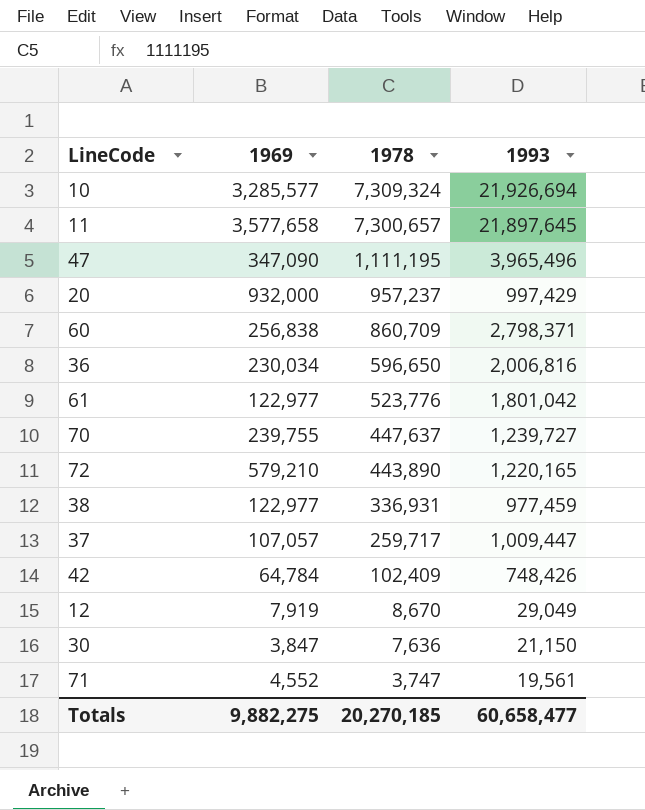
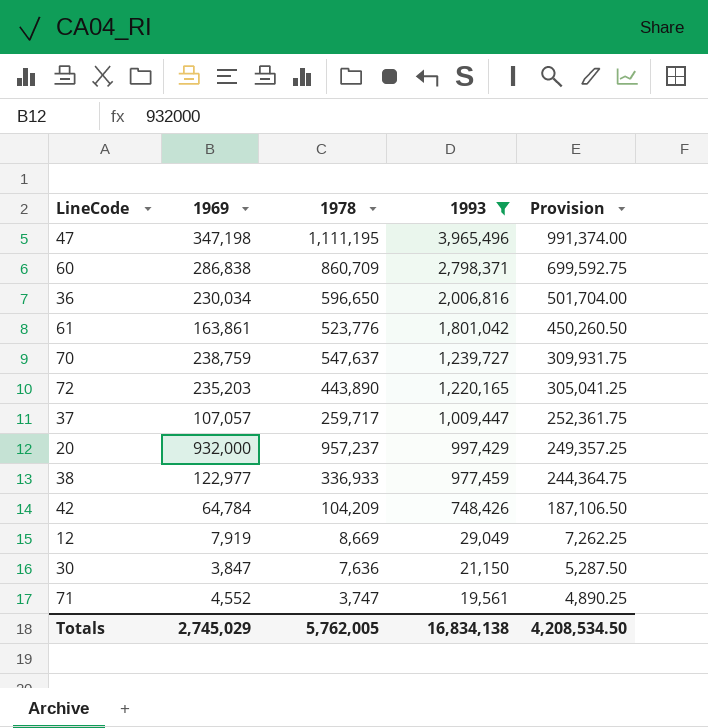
filter: none -> 1993 <= 3,965,496
row order: 1978 descending -> 1993 descending
column Provision | formula: none -> [1993] * 0.25
47 | 1969: 347,090 -> 347,198
60 | 1969: 256,838 -> 286,838
61 | 1969: 122,977 -> 163,861
70 | 1969: 239,755 -> 238,759
70 | 1978: 447,637 -> 547,637
72 | 1969: 579,210 -> 235,203
38 | 1978: 336,931 -> 336,933
42 | 1978: 102,409 -> 104,209
12 | 1978: 8,670 -> 8,669
Totals | 1969: 9,882,275 -> 2,745,029
Totals | 1978: 20,270,185 -> 5,762,005
Totals | 1993: 60,658,477 -> 16,834,138

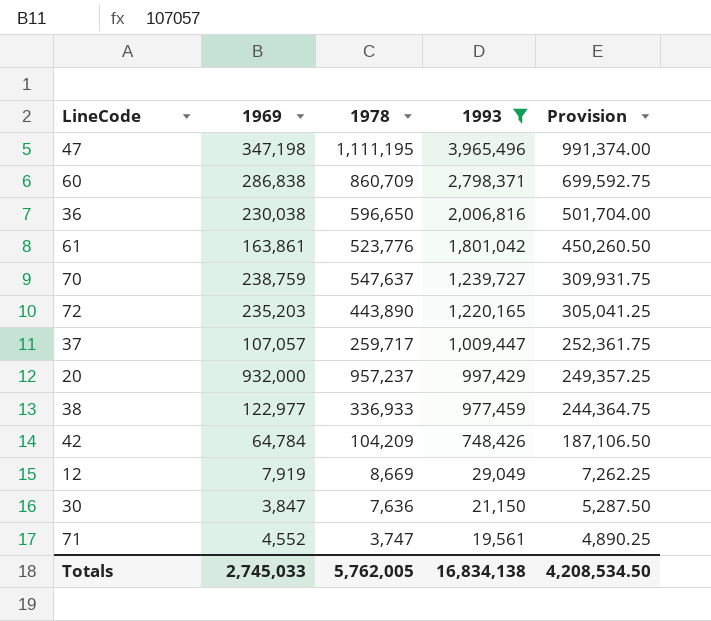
36 | 1969: 230,034 -> 230,038
Totals | 1969: 2,745,029 -> 2,745,033

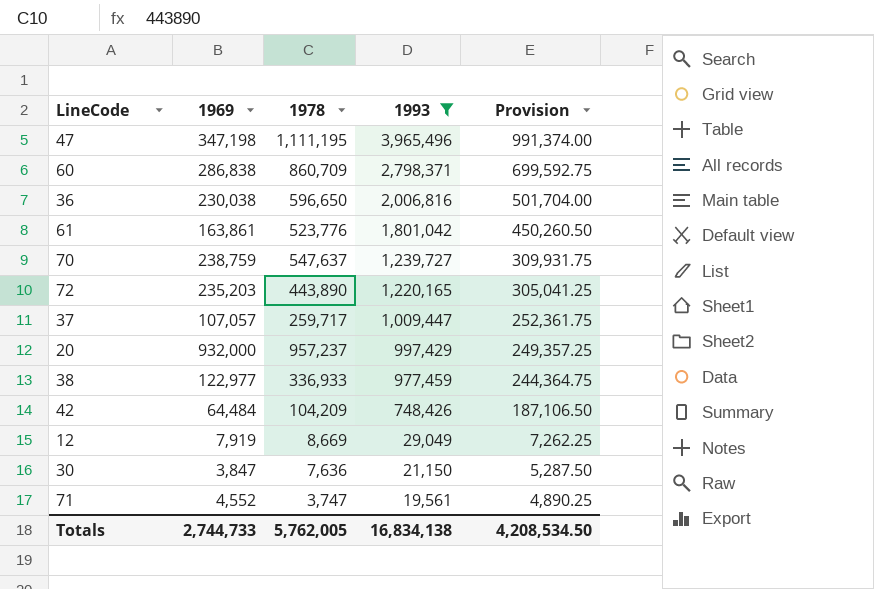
42 | 1969: 64,784 -> 64,484
Totals | 1969: 2,745,033 -> 2,744,733

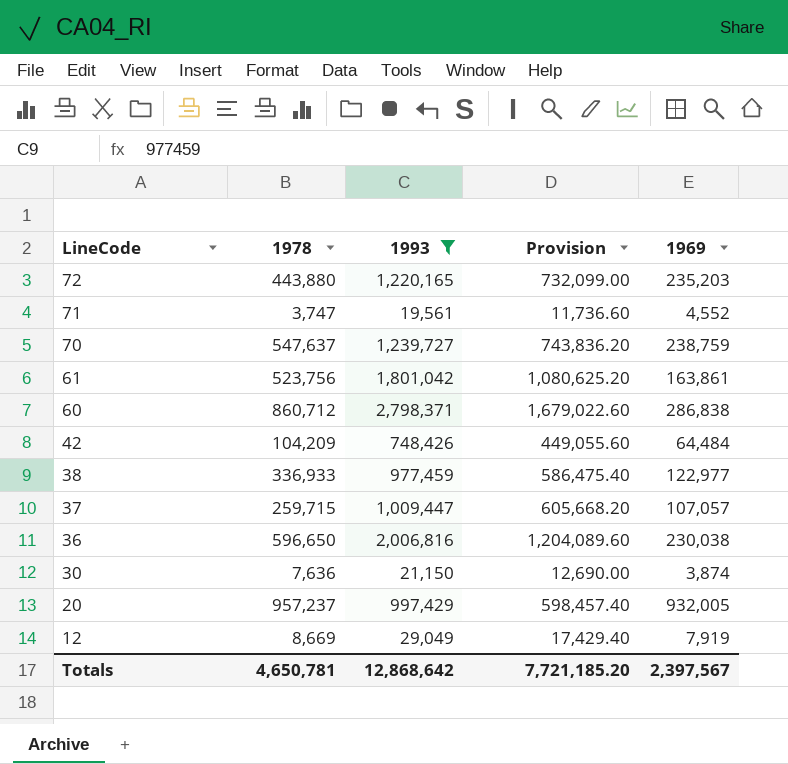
row order: 1993 descending -> LineCode descending
column Provision | formula: [1993] * 0.25 -> [1993] * 0.6
column 1969 | position: 2 -> 5
row 47: 347,198 | 1,111,195 | 3,965,496 | 991,374.00 -> none
72 | 1978: 443,890 -> 443,880
61 | 1978: 523,776 -> 523,756
60 | 1978: 860,709 -> 860,712
37 | 1978: 259,717 -> 259,715
30 | 1969: 3,847 -> 3,874
20 | 1969: 932,000 -> 932,005
Totals | 1978: 5,762,005 -> 4,650,781
Totals | 1993: 16,834,138 -> 12,868,642
Totals | Provision: 4,208,534.50 -> 7,721,185.20
Totals | 1969: 2,744,733 -> 2,397,567

